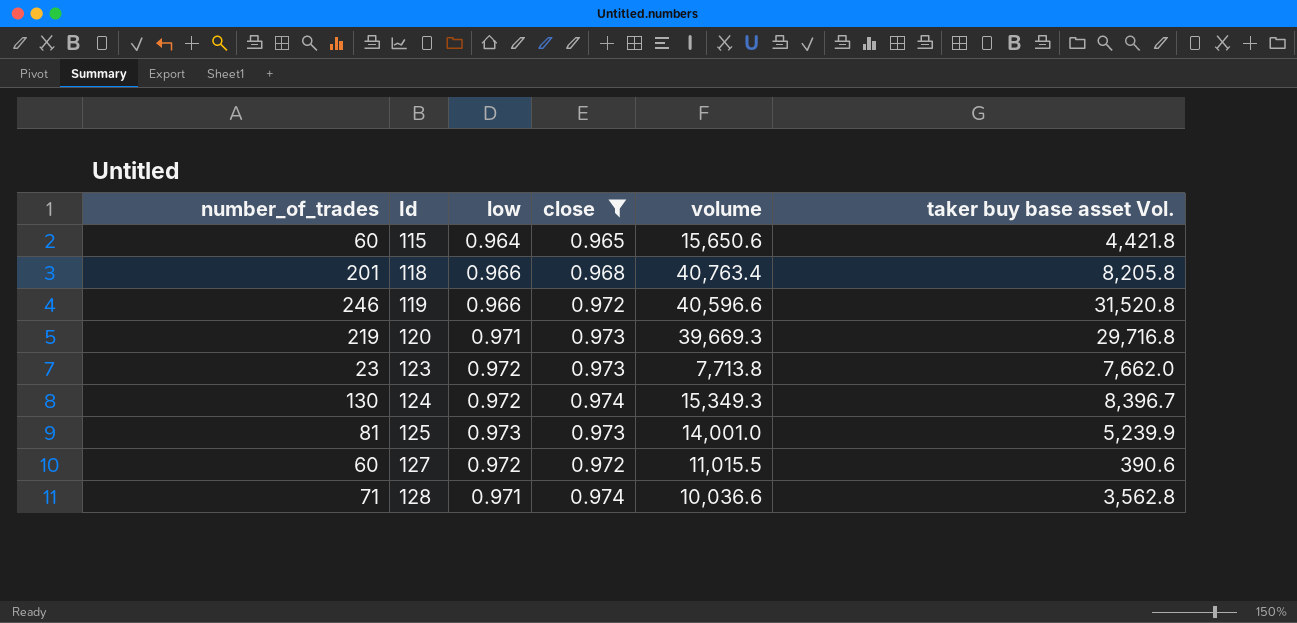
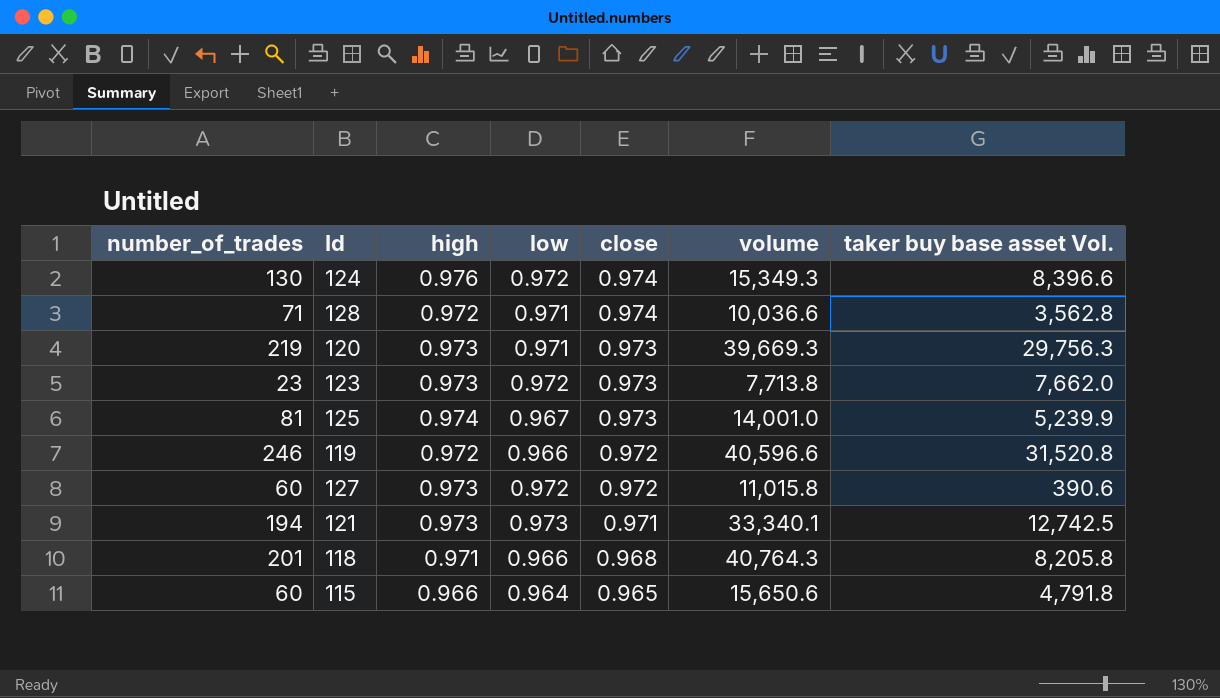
filter: close != 0.971 -> none
row order: Id ascending -> close descending
column high | position: none -> 3
124 | taker buy base asset Vol.: 8,396.7 -> 8,396.6
120 | taker buy base asset Vol.: 29,716.8 -> 29,756.3
125 | low: 0.973 -> 0.967
127 | volume: 11,015.5 -> 11,015.8
118 | volume: 40,763.4 -> 40,764.3
115 | taker buy base asset Vol.: 4,421.8 -> 4,791.8

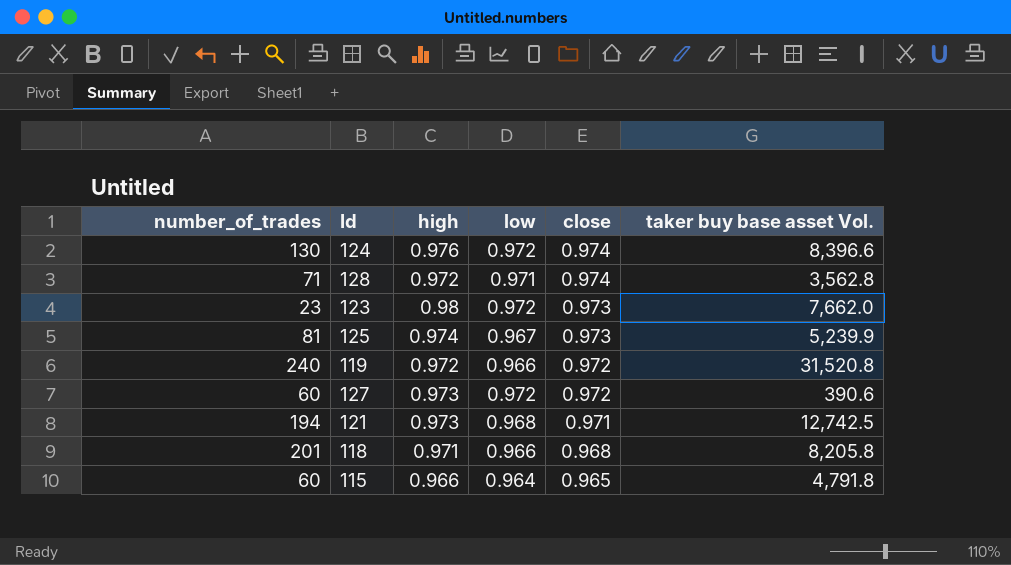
column volume | position: 6 -> none
row 120: 219 | 0.973 | 0.971 | 0.973 | 39,669.3 | 29,756.3 -> none
123 | high: 0.973 -> 0.98
119 | number_of_trades: 246 -> 240
121 | low: 0.973 -> 0.968

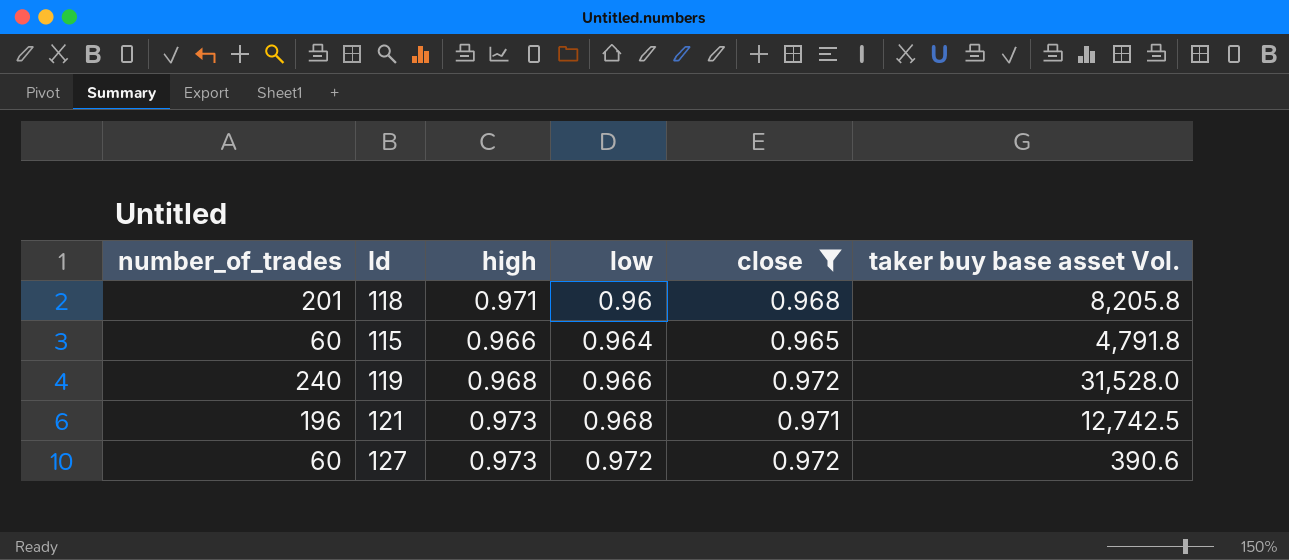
filter: none -> close <= 0.972
row order: close descending -> low ascending
118 | low: 0.966 -> 0.96
119 | high: 0.972 -> 0.968
119 | taker buy base asset Vol.: 31,520.8 -> 31,528.0
121 | number_of_trades: 194 -> 196

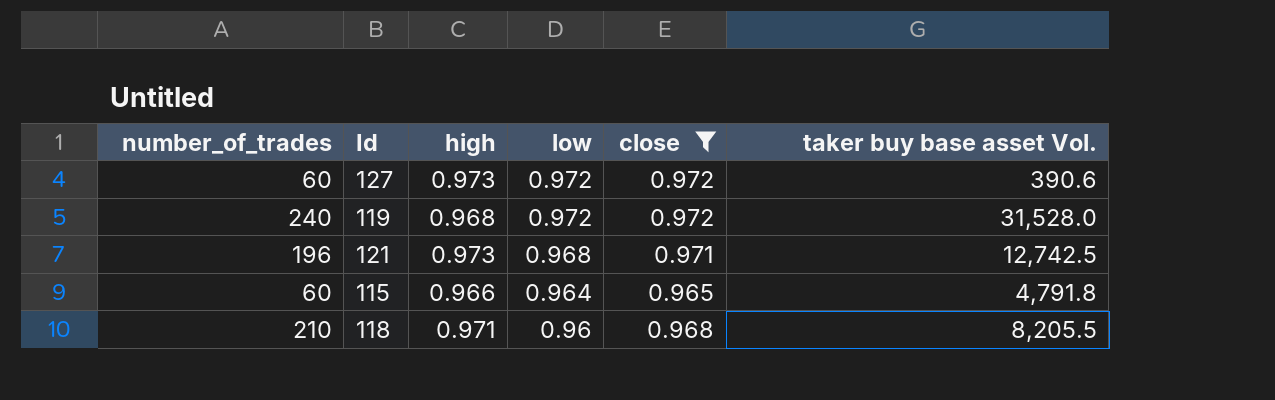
row order: low ascending -> low descending
119 | low: 0.966 -> 0.972
118 | number_of_trades: 201 -> 210
118 | taker buy base asset Vol.: 8,205.8 -> 8,205.5

